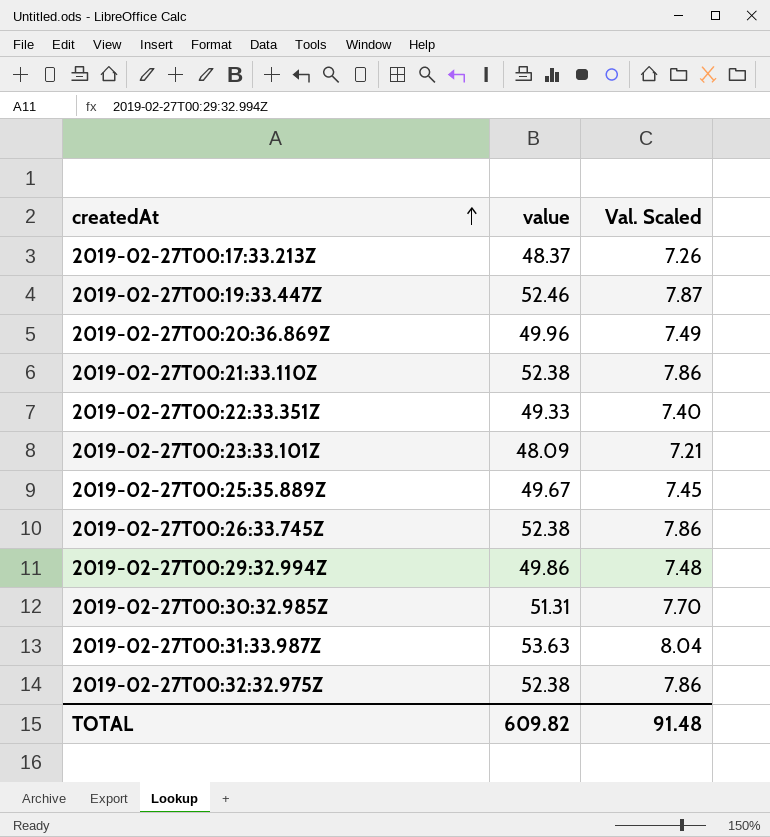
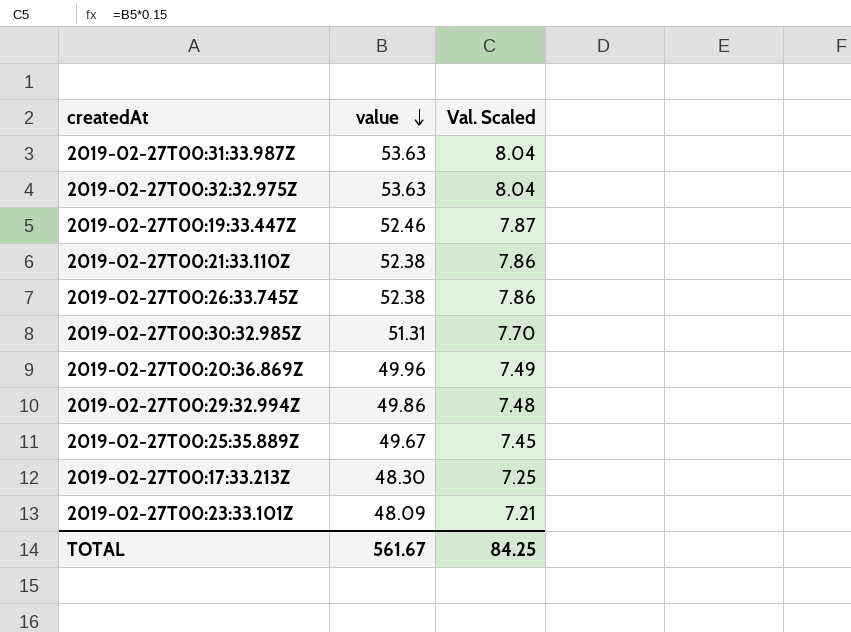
row order: createdAt ascending -> value descending
row 2019-02-27T00:22:33.351Z: 49.33 | 7.40 -> none
2019-02-27T00:32:32.975Z | value: 52.38 -> 53.63
2019-02-27T00:32:32.975Z | Val. Scaled: 7.86 -> 8.04
2019-02-27T00:17:33.213Z | value: 48.37 -> 48.30
2019-02-27T00:17:33.213Z | Val. Scaled: 7.26 -> 7.25
TOTAL | value: 609.82 -> 561.67
TOTAL | Val. Scaled: 91.48 -> 84.25

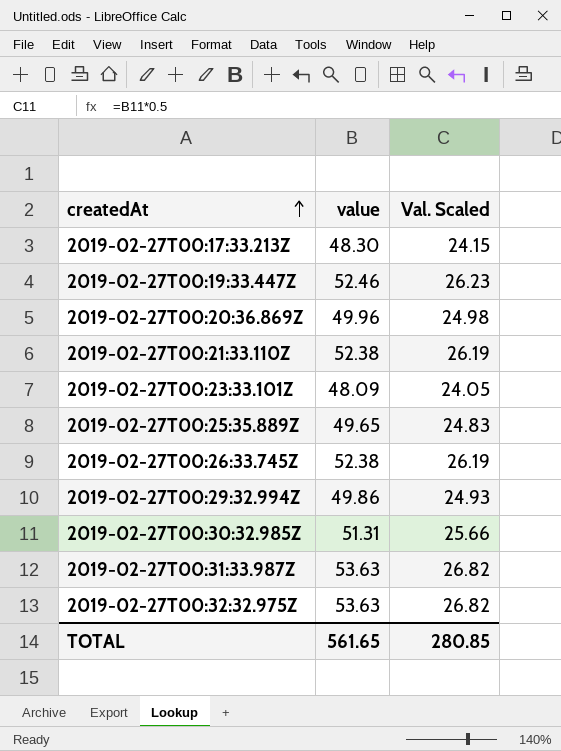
row order: value descending -> createdAt ascending
column Val. Scaled | formula: [value] * 0.15 -> [value] * 0.5
2019-02-27T00:25:35.889Z | value: 49.67 -> 49.65
TOTAL | value: 561.67 -> 561.65
TOTAL | Val. Scaled: 84.25 -> 280.85

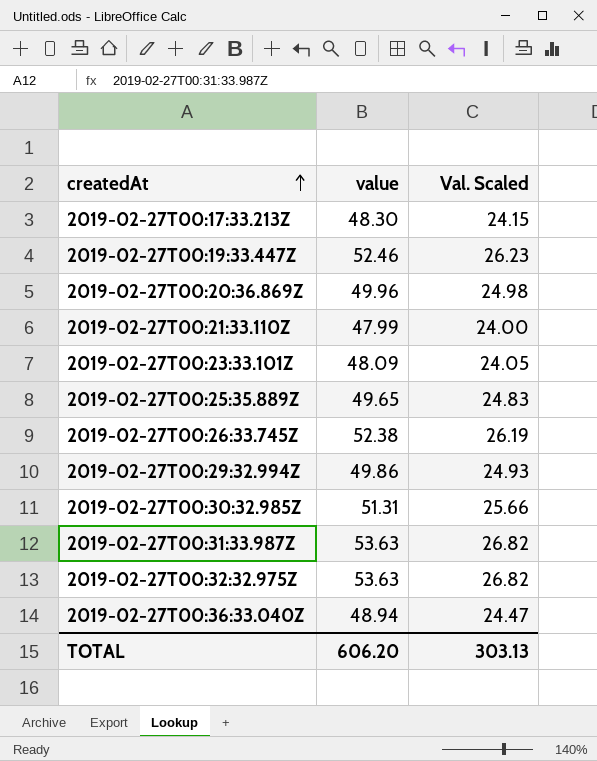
2019-02-27T00:21:33.110Z | value: 52.38 -> 47.99
2019-02-27T00:21:33.110Z | Val. Scaled: 26.19 -> 24.00
row 2019-02-27T00:36:33.040Z: none -> 48.94 | 24.47
TOTAL | value: 561.65 -> 606.20
TOTAL | Val. Scaled: 280.85 -> 303.13

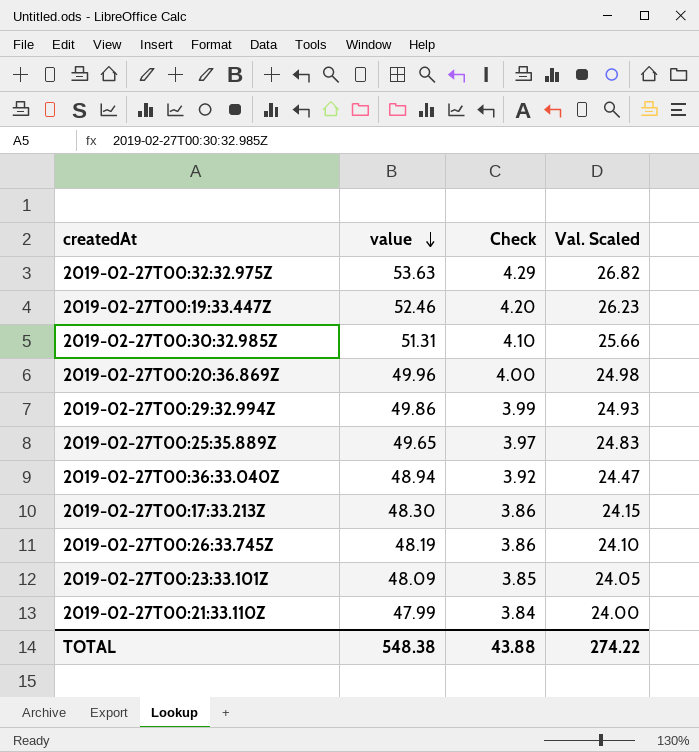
row order: createdAt ascending -> value descending
column Check | formula: none -> [value] * 0.08
row 2019-02-27T00:31:33.987Z: 53.63 | 26.82 -> none
2019-02-27T00:26:33.745Z | value: 52.38 -> 48.19
2019-02-27T00:26:33.745Z | Val. Scaled: 26.19 -> 24.10
TOTAL | value: 606.20 -> 548.38
TOTAL | Val. Scaled: 303.13 -> 274.22

